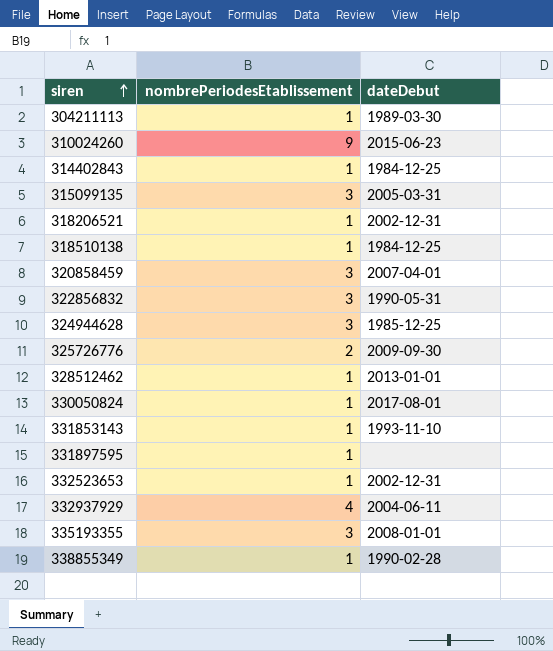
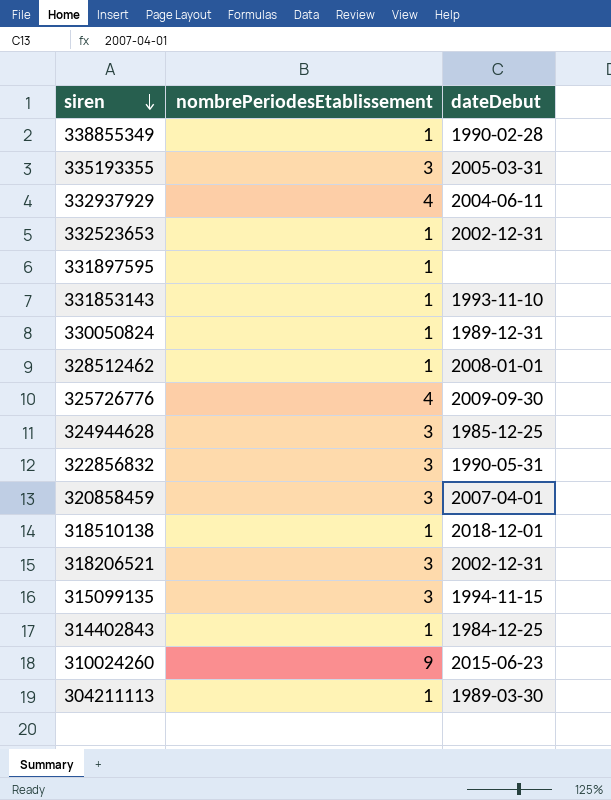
row order: siren ascending -> siren descending
335193355 | dateDebut: 2008-01-01 -> 2005-03-31
330050824 | dateDebut: 2017-08-01 -> 1989-12-31
328512462 | dateDebut: 2013-01-01 -> 2008-01-01
325726776 | nombrePeriodesEtablissement: 2 -> 4
318510138 | dateDebut: 1984-12-25 -> 2018-12-01
318206521 | nombrePeriodesEtablissement: 1 -> 3
315099135 | dateDebut: 2005-03-31 -> 1994-11-15

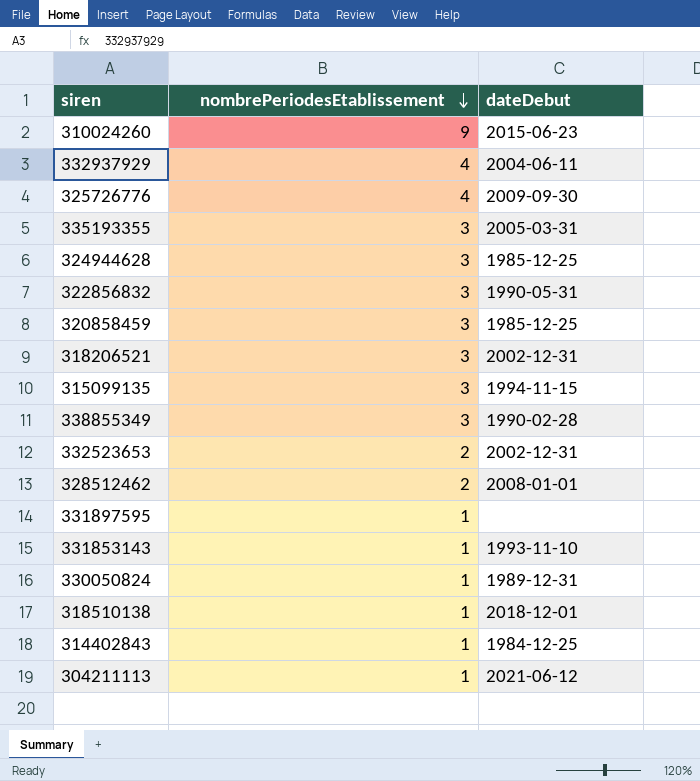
row order: siren descending -> nombrePeriodesEtablissement descending
320858459 | dateDebut: 2007-04-01 -> 1985-12-25
338855349 | nombrePeriodesEtablissement: 1 -> 3
332523653 | nombrePeriodesEtablissement: 1 -> 2
328512462 | nombrePeriodesEtablissement: 1 -> 2
304211113 | dateDebut: 1989-03-30 -> 2021-06-12

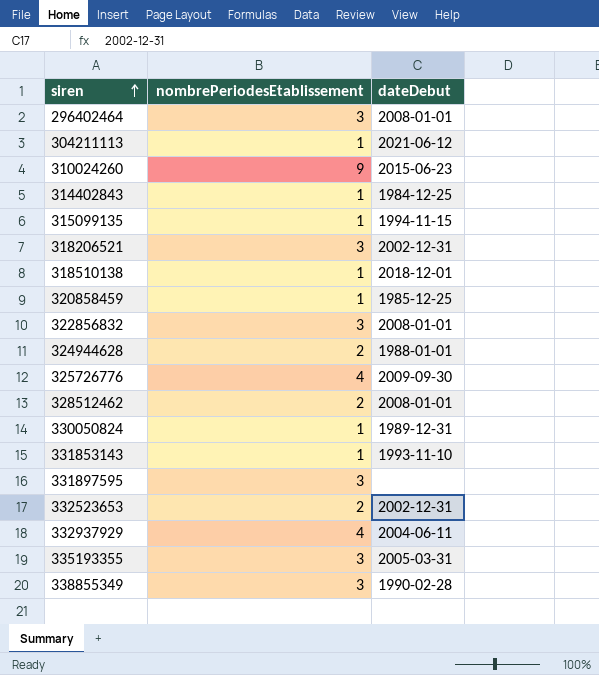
row order: nombrePeriodesEtablissement descending -> siren ascending
row 296402464: none -> 3 | 2008-01-01
315099135 | nombrePeriodesEtablissement: 3 -> 1
320858459 | nombrePeriodesEtablissement: 3 -> 1
322856832 | dateDebut: 1990-05-31 -> 2008-01-01
324944628 | nombrePeriodesEtablissement: 3 -> 2
324944628 | dateDebut: 1985-12-25 -> 1988-01-01
331897595 | nombrePeriodesEtablissement: 1 -> 3

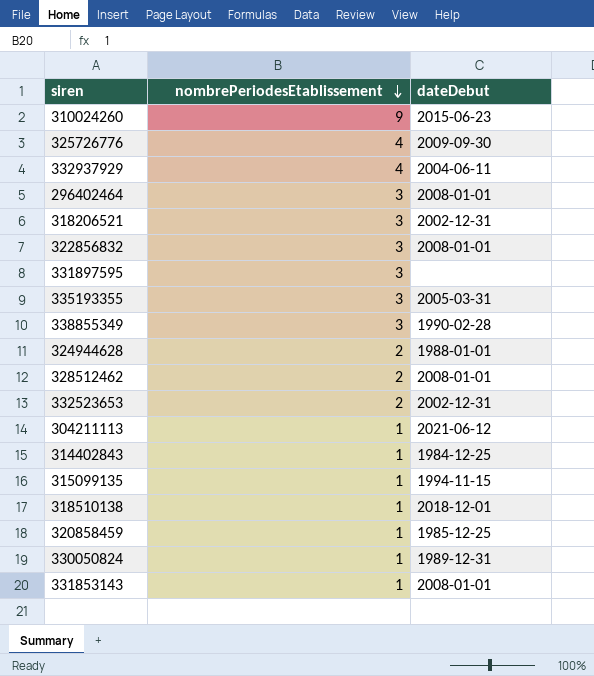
row order: siren ascending -> nombrePeriodesEtablissement descending
331853143 | dateDebut: 1993-11-10 -> 2008-01-01

